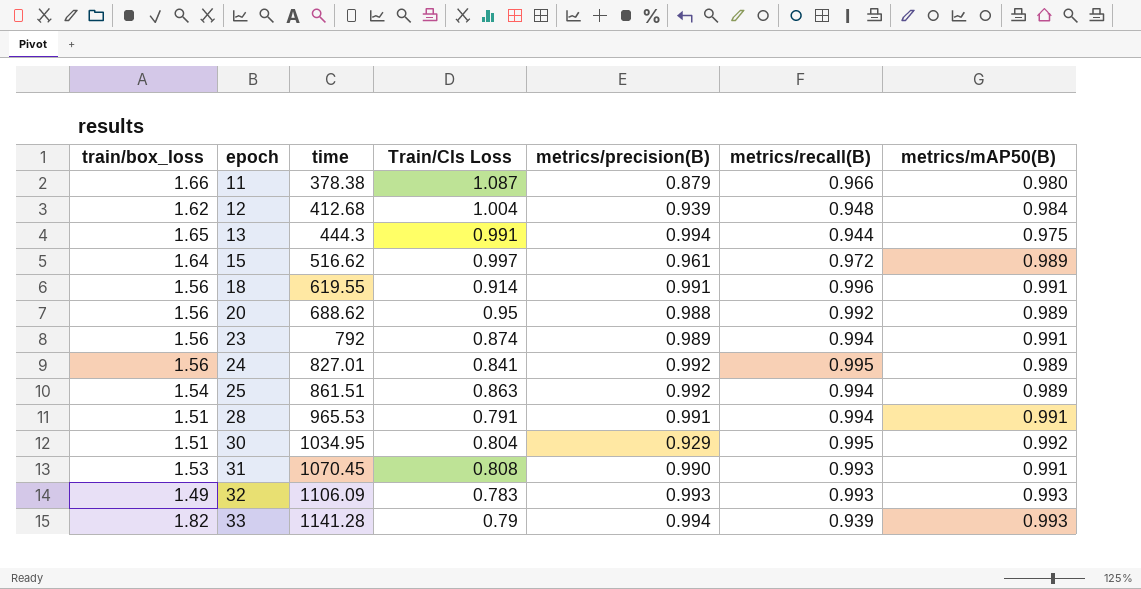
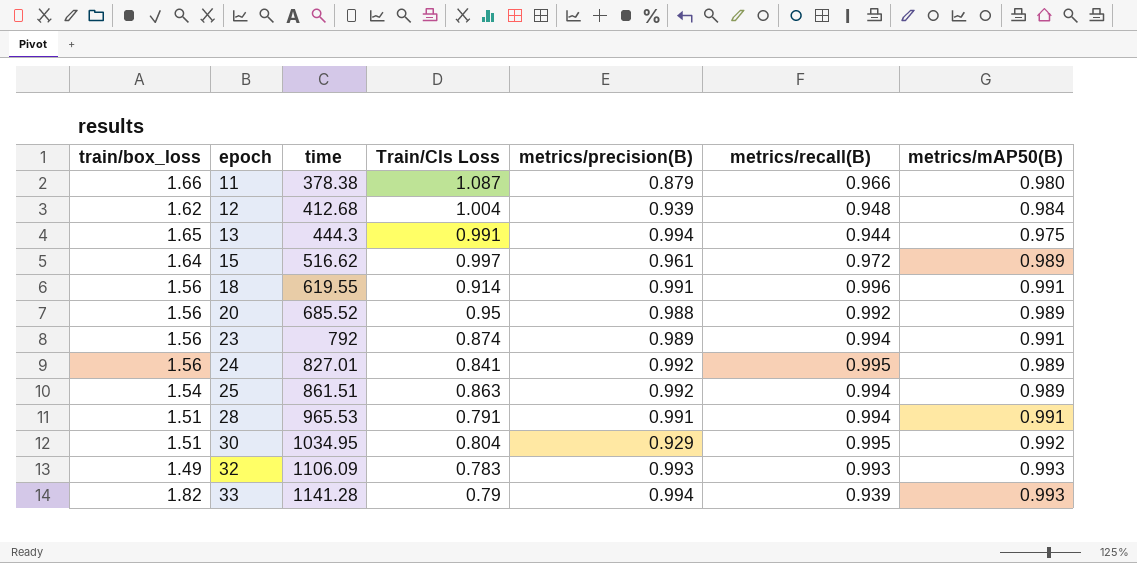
row 31: 1.53 | 1070.45 | 0.808 | 0.990 | 0.993 | 0.991 -> none
20 | time: 688.62 -> 685.52

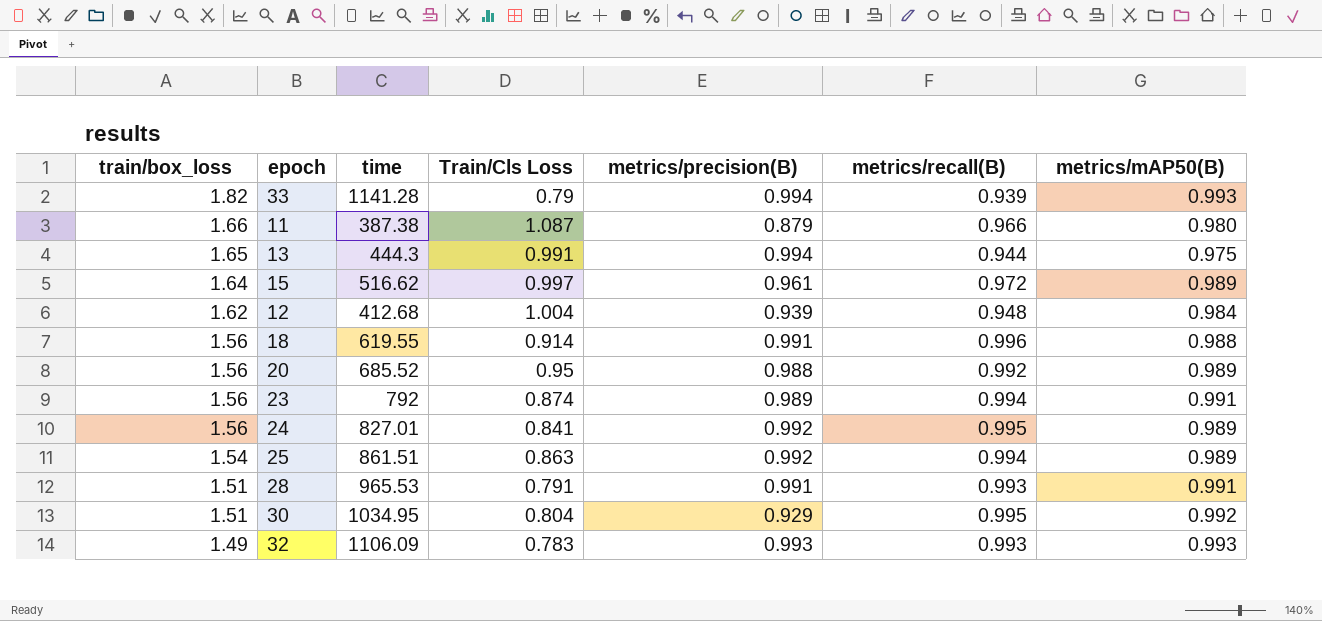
row order: epoch ascending -> train/box_loss descending
11 | time: 378.38 -> 387.38
18 | metrics/mAP50(B): 0.991 -> 0.988
28 | metrics/recall(B): 0.994 -> 0.993

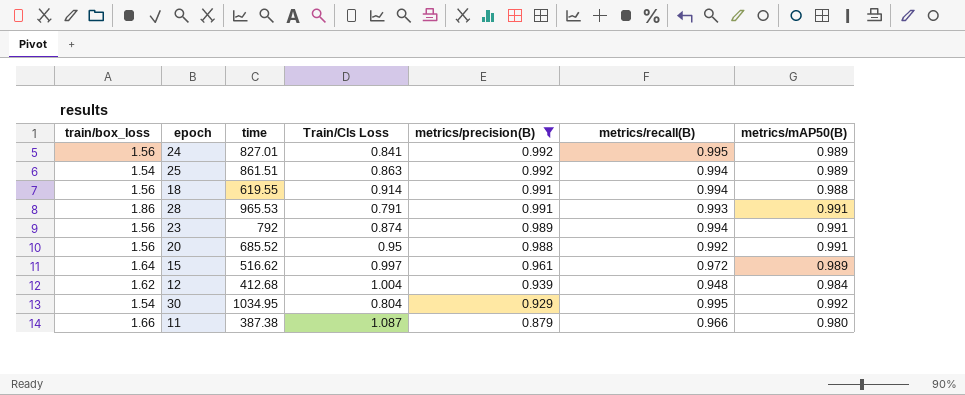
filter: none -> metrics/precision(B) <= 0.992
row order: train/box_loss descending -> metrics/precision(B) descending
18 | metrics/recall(B): 0.996 -> 0.994
28 | train/box_loss: 1.51 -> 1.86
20 | metrics/mAP50(B): 0.989 -> 0.991
30 | train/box_loss: 1.51 -> 1.54

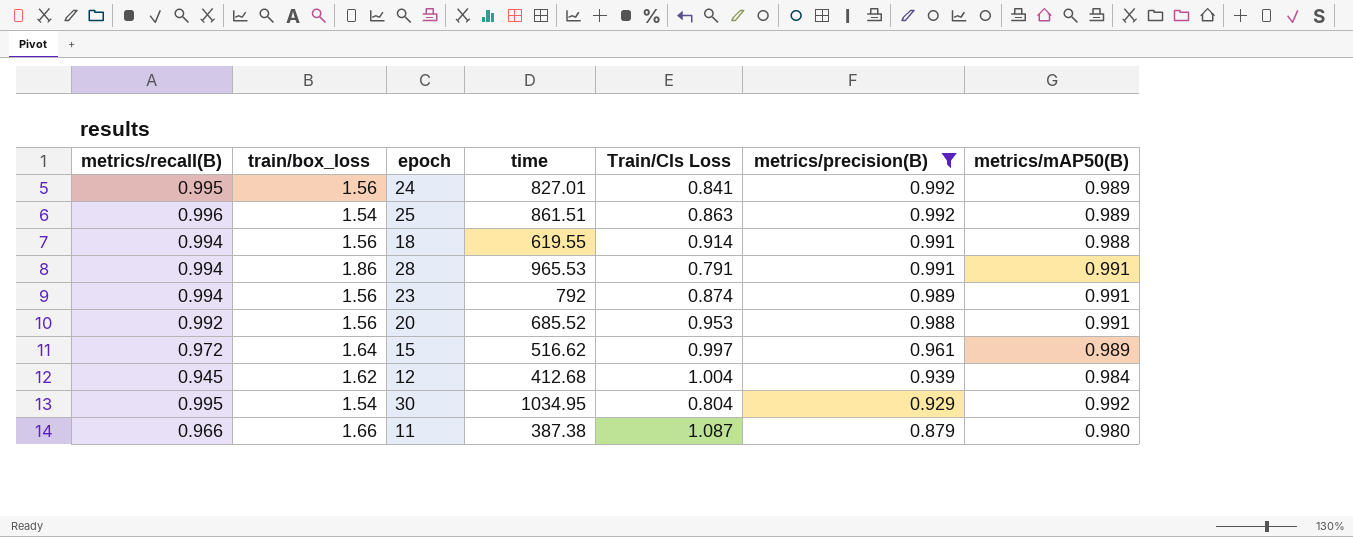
column metrics/recall(B) | position: 6 -> 1
25 | metrics/recall(B): 0.994 -> 0.996
28 | metrics/recall(B): 0.993 -> 0.994
20 | Train/Cls Loss: 0.95 -> 0.953
12 | metrics/recall(B): 0.948 -> 0.945

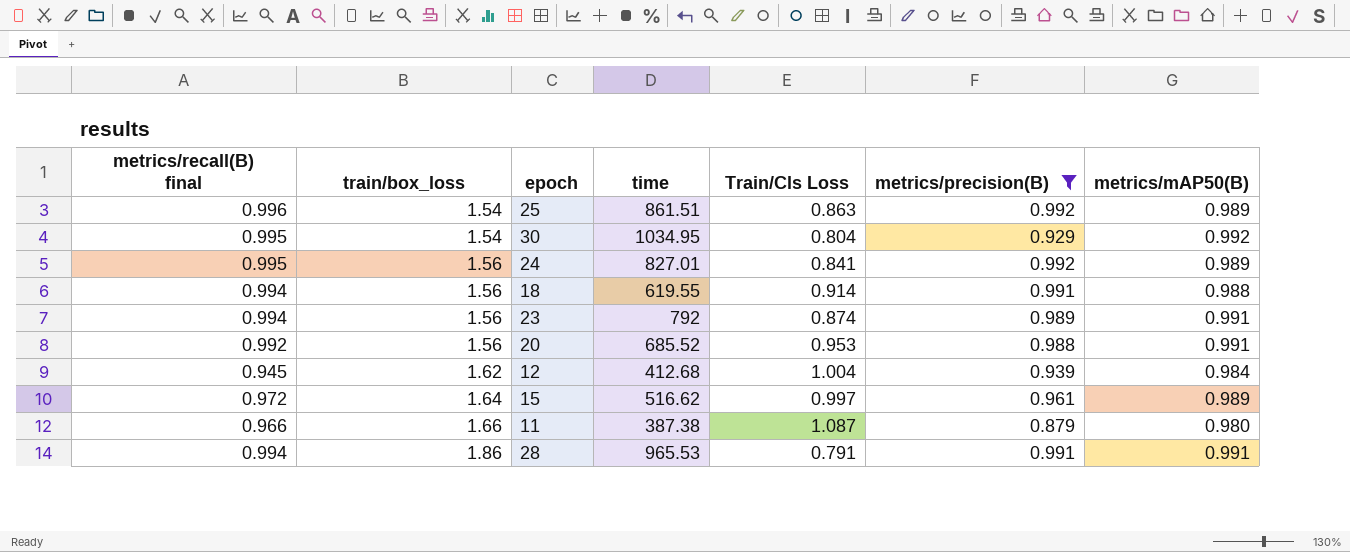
row order: metrics/precision(B) descending -> train/box_loss ascending
column name: metrics/recall(B) -> metrics/recall(B) final

